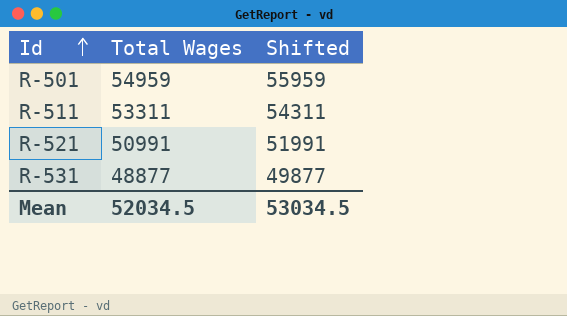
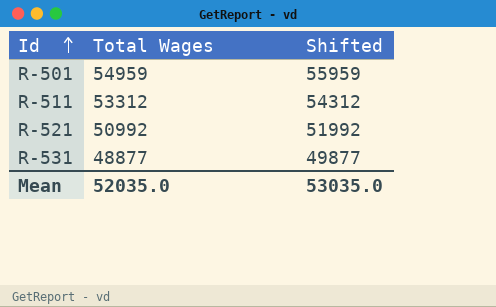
R-511 | Total Wages: 53311 -> 53312
R-511 | Shifted: 54311 -> 54312
R-521 | Total Wages: 50991 -> 50992
R-521 | Shifted: 51991 -> 51992
Mean | Total Wages: 52034.5 -> 52035.0
Mean | Shifted: 53034.5 -> 53035.0

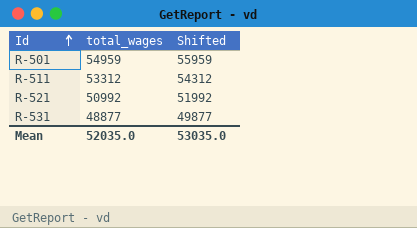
column name: Total Wages -> total_wages

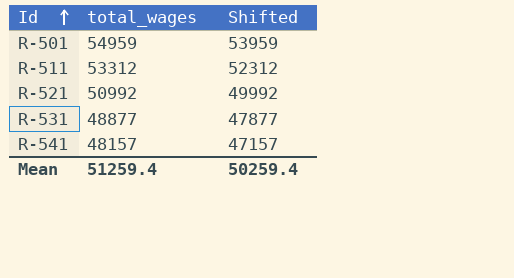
column Shifted | formula: [total_wages] + 1000 -> [total_wages] - 1000
row R-541: none -> 48157 | 47157
Mean | total_wages: 52035.0 -> 51259.4
Mean | Shifted: 53035.0 -> 50259.4

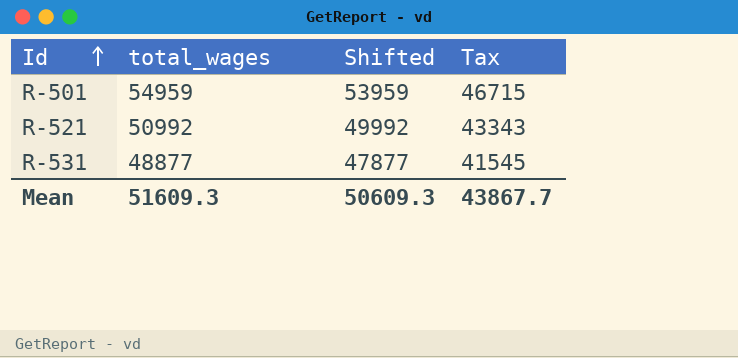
column Tax | formula: none -> [total_wages] * 0.85
row R-511: 53312 | 52312 -> none
row R-541: 48157 | 47157 -> none
Mean | total_wages: 51259.4 -> 51609.3
Mean | Shifted: 50259.4 -> 50609.3

